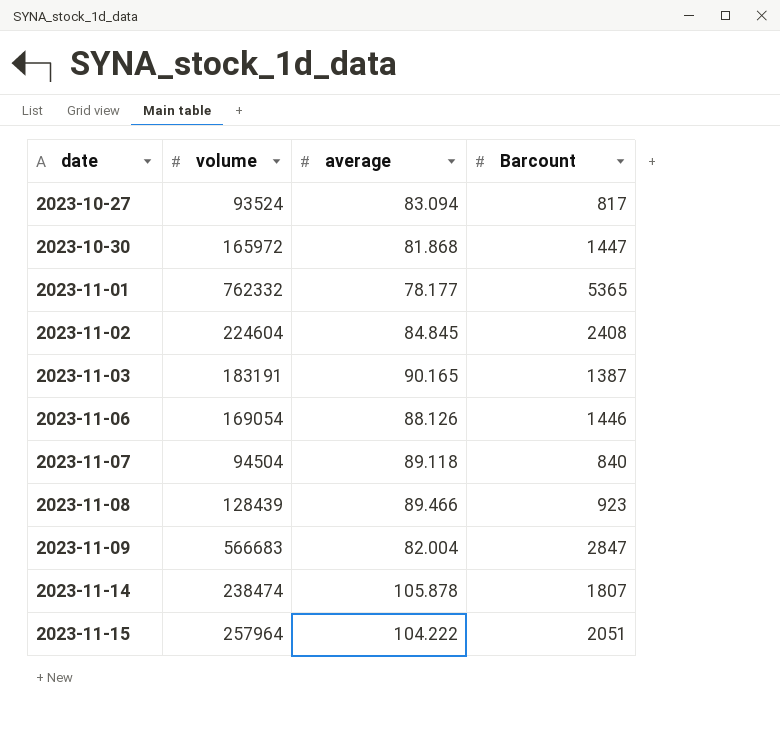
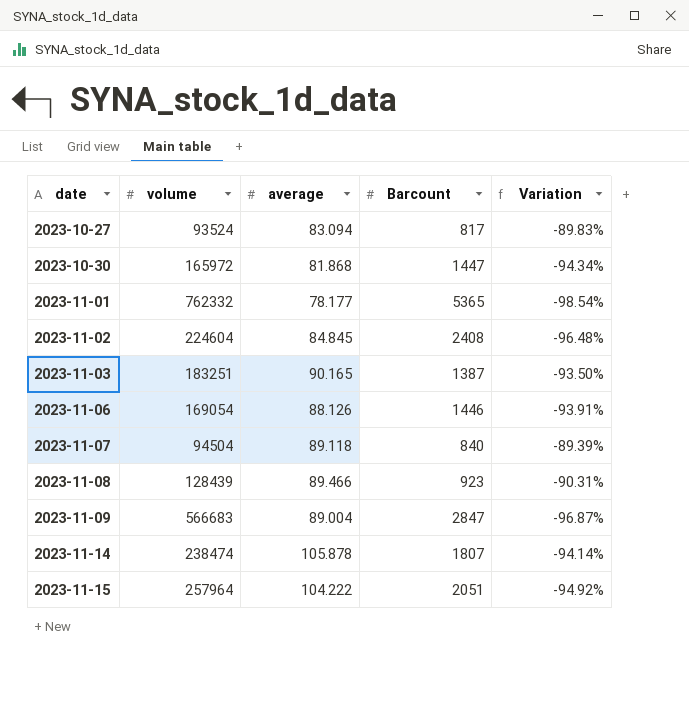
column Variation | formula: none -> ([average] - [Barcount]) / [Barcount]
2023-11-03 | volume: 183191 -> 183251
2023-11-09 | average: 82.004 -> 89.004

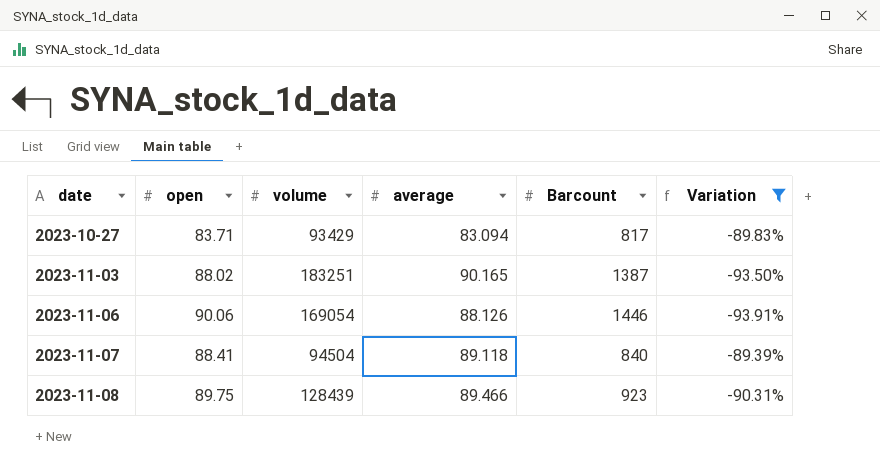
filter: none -> Variation >= -93.91%
column open | position: none -> 2
2023-10-27 | volume: 93524 -> 93429

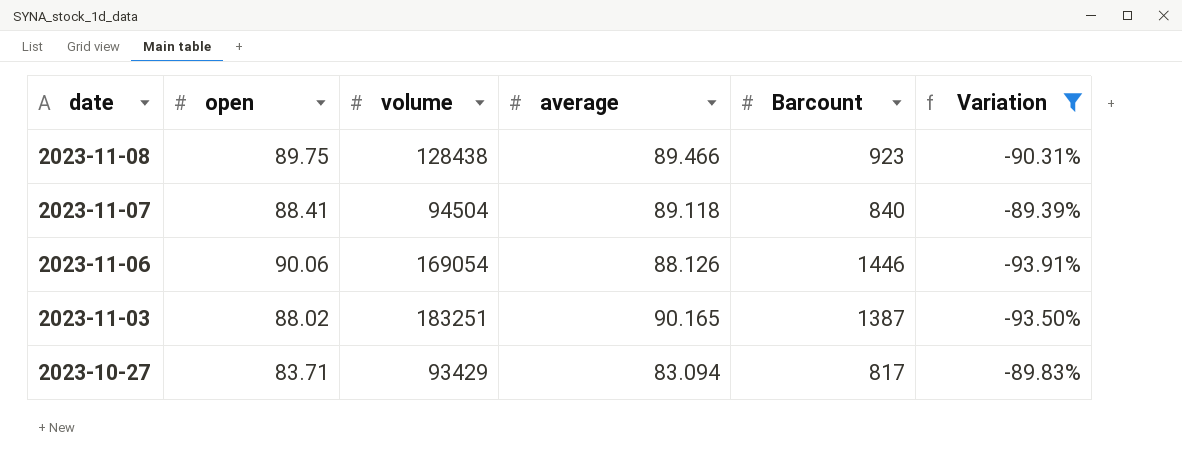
row order: date ascending -> date descending
2023-11-08 | volume: 128439 -> 128438

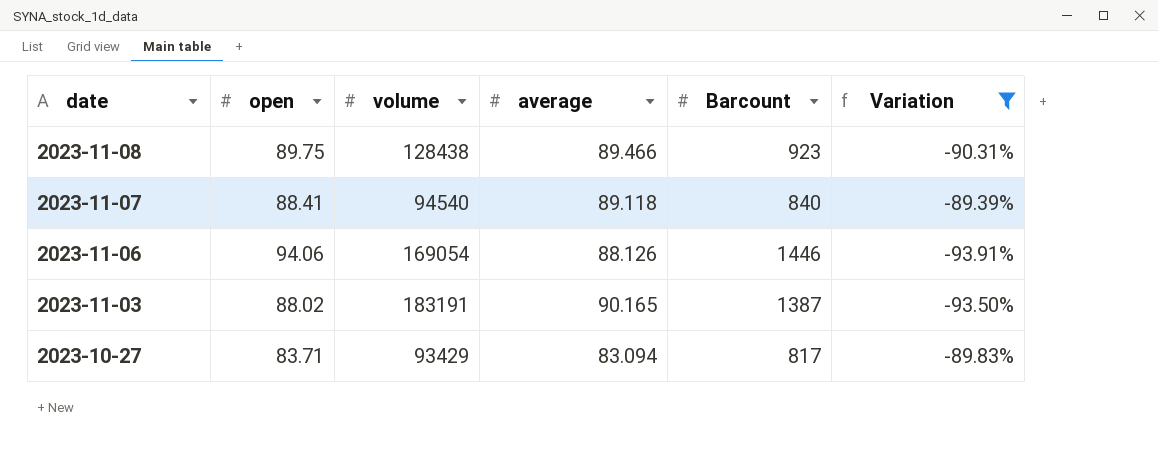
2023-11-07 | volume: 94504 -> 94540
2023-11-06 | open: 90.06 -> 94.06
2023-11-03 | volume: 183251 -> 183191

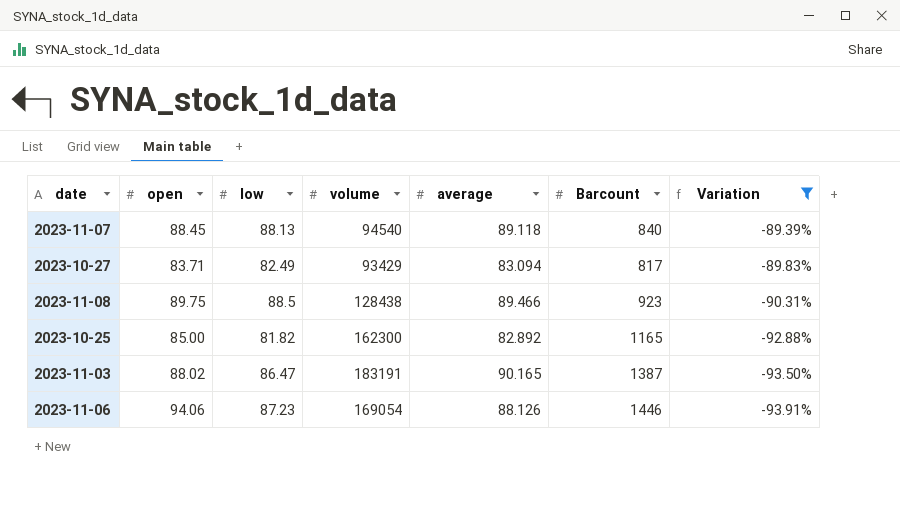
row order: date descending -> Variation descending
column low | position: none -> 3
2023-11-07 | open: 88.41 -> 88.45
row 2023-10-25: none -> 85.00 | 81.82 | 162300 | 82.892 | 1165 | -92.88%

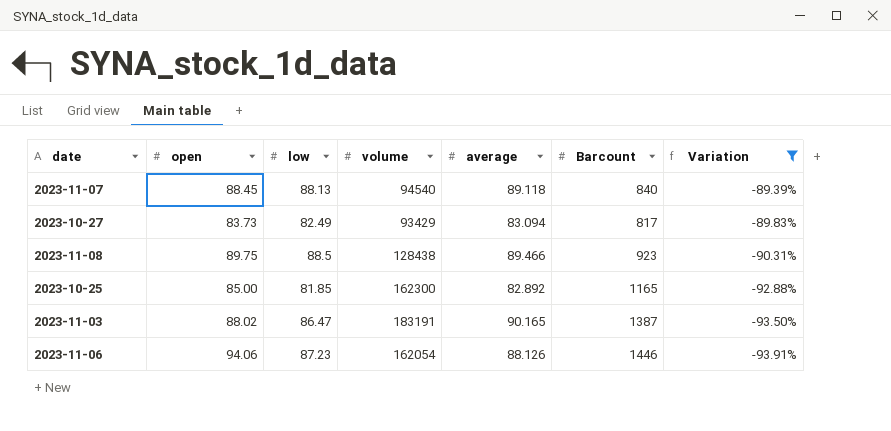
2023-10-27 | open: 83.71 -> 83.73
2023-10-25 | low: 81.82 -> 81.85
2023-11-06 | volume: 169054 -> 162054

